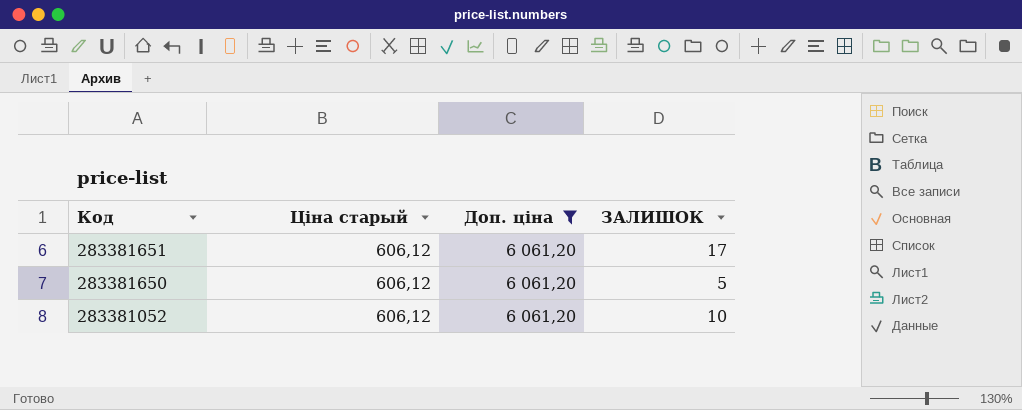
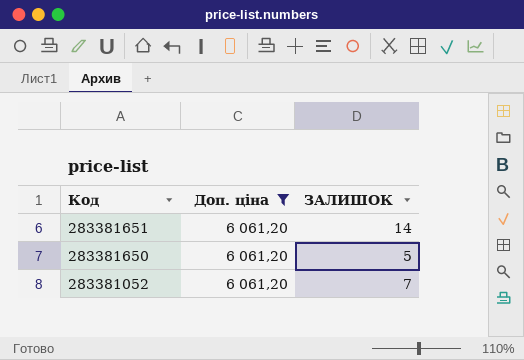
column Ціна старый | position: 2 -> none
283381651 | ЗАЛИШОК: 17 -> 14
283381052 | ЗАЛИШОК: 10 -> 7

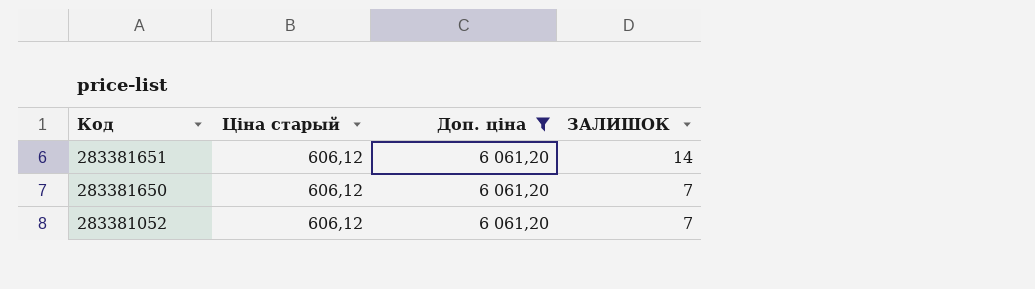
column Ціна старый | position: none -> 2
283381650 | ЗАЛИШОК: 5 -> 7

